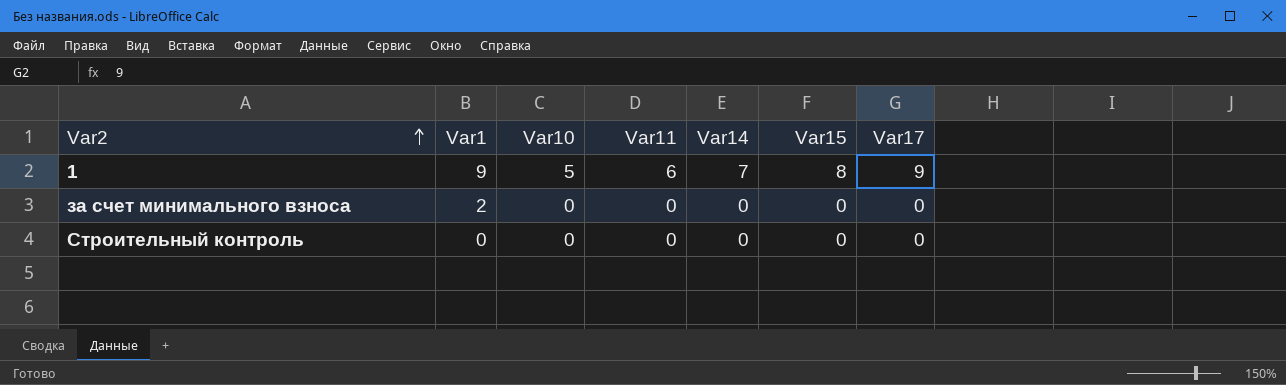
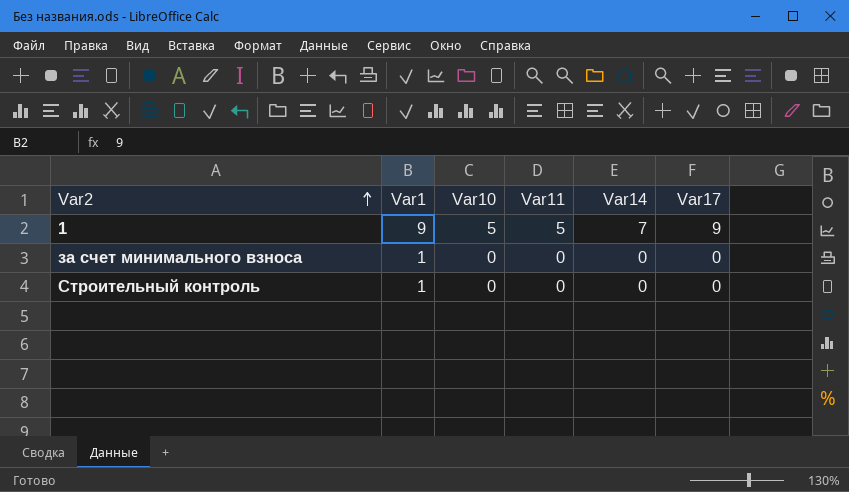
column Var15 | position: 6 -> none
1 | Var11: 6 -> 5
за счет минимального взноса | Var1: 2 -> 1
Строительный контроль | Var1: 0 -> 1

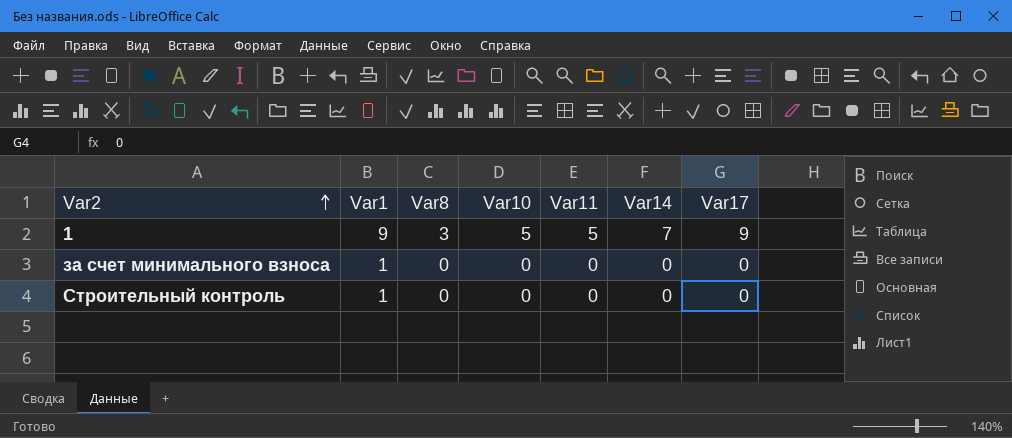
column Var8 | position: none -> 3

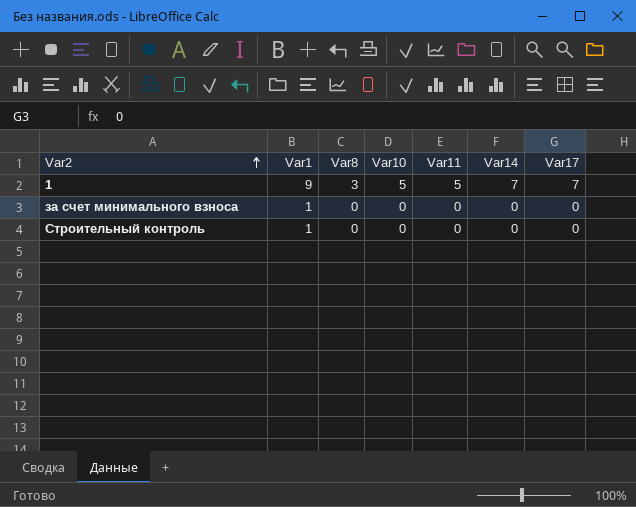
1 | Var17: 9 -> 7

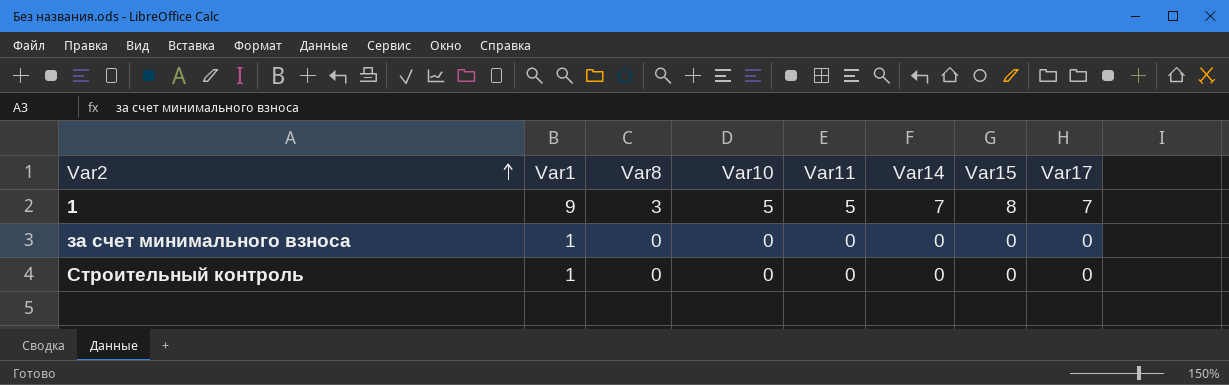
column Var15 | position: none -> 7

